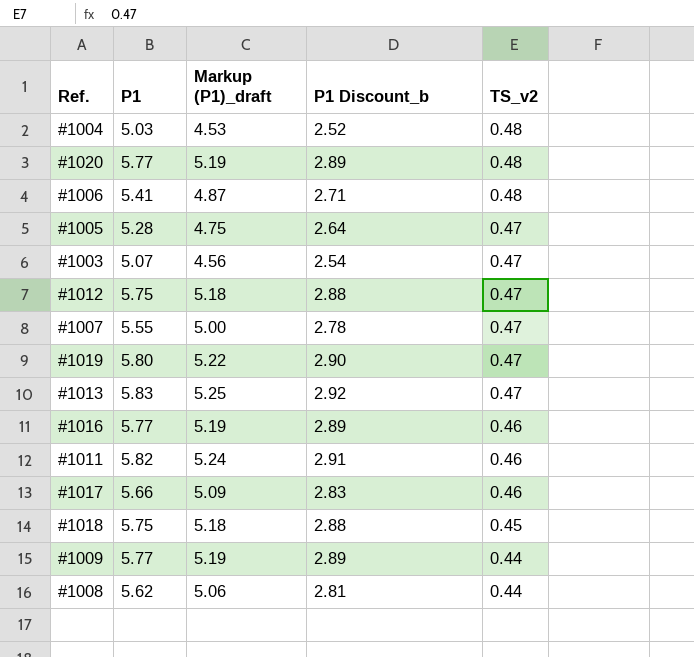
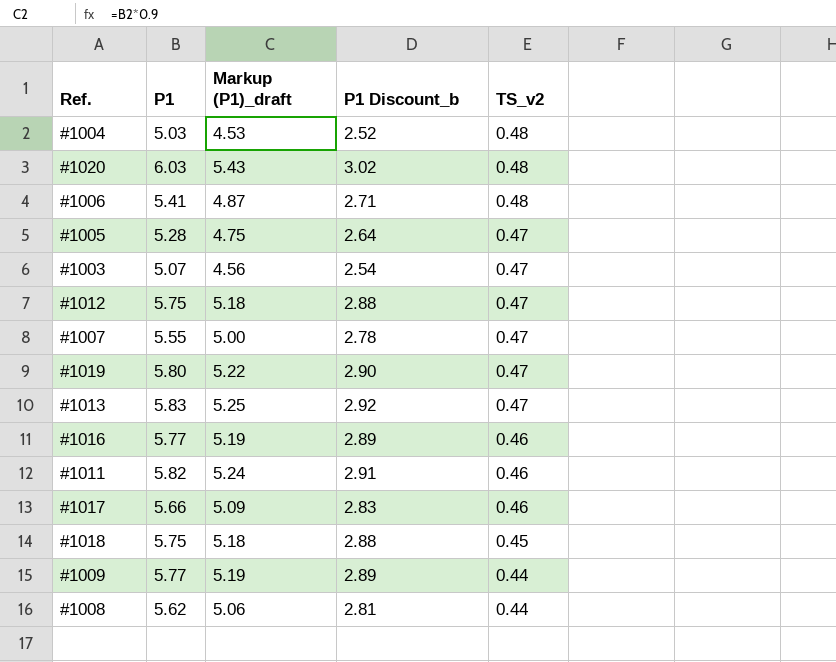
#1020 | P1: 5.77 -> 6.03
#1020 | Markup (P1)_draft: 5.19 -> 5.43
#1020 | P1 Discount_b: 2.89 -> 3.02

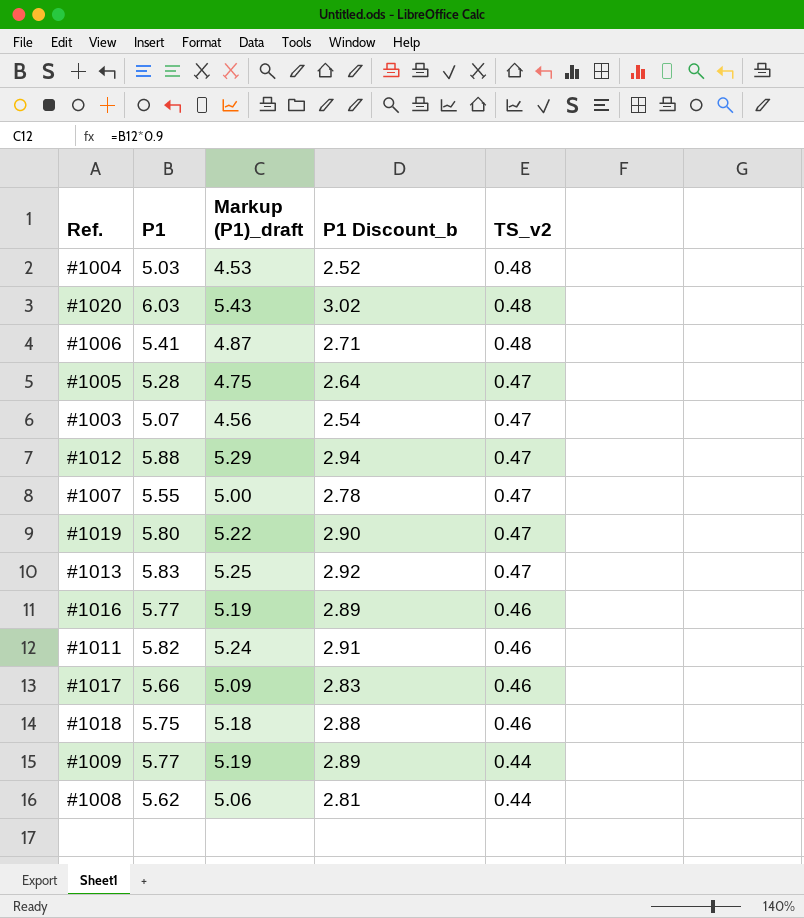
#1012 | P1: 5.75 -> 5.88
#1012 | Markup (P1)_draft: 5.18 -> 5.29
#1012 | P1 Discount_b: 2.88 -> 2.94
#1018 | TS_v2: 0.45 -> 0.46

